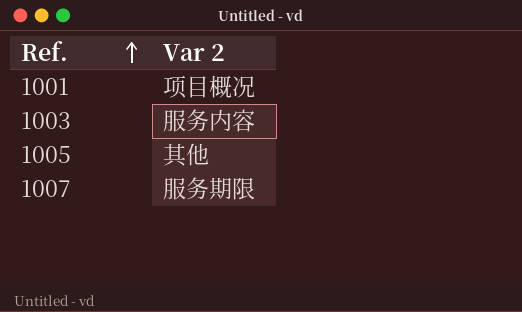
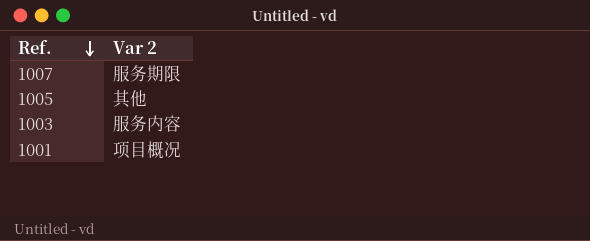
row order: Ref. ascending -> Ref. descending

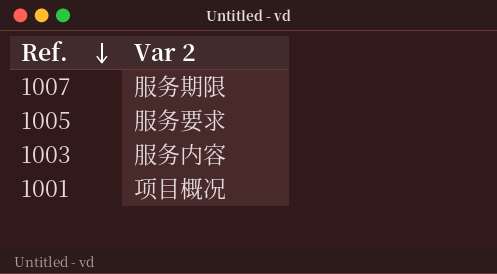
1005 | Var 2: 其他 -> 服务要求

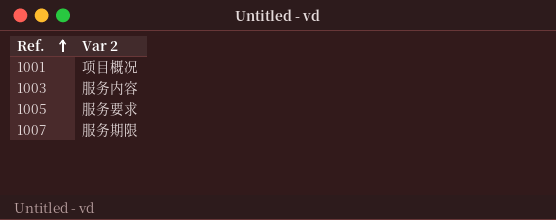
row order: Ref. descending -> Ref. ascending

